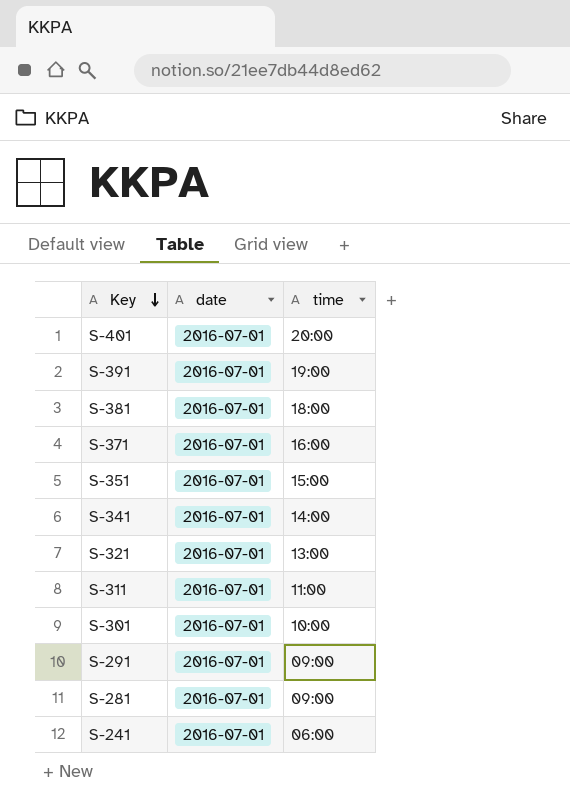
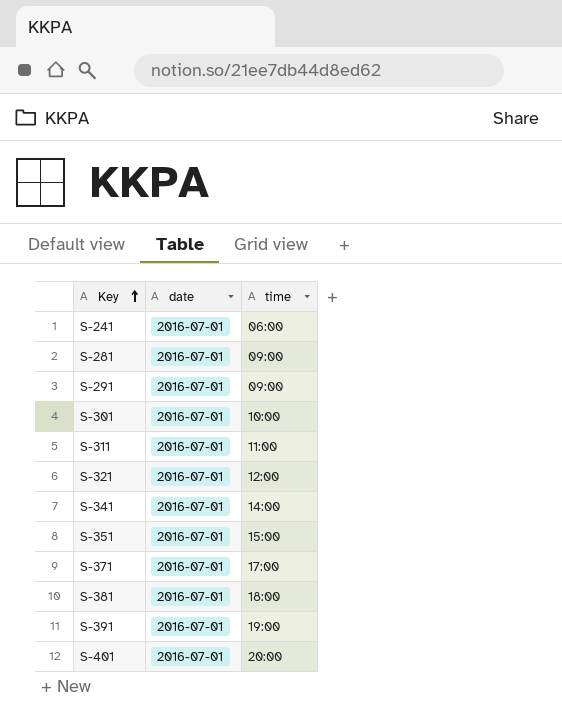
row order: Key descending -> Key ascending
S-321 | time: 13:00 -> 12:00
S-371 | time: 16:00 -> 17:00

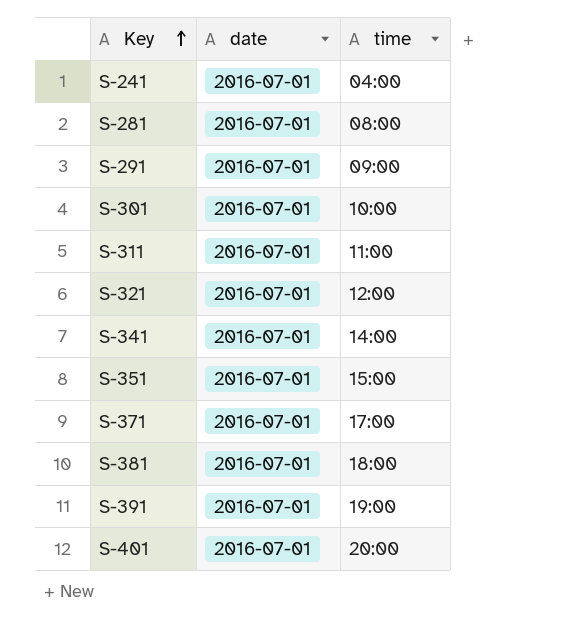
S-241 | time: 06:00 -> 04:00
S-281 | time: 09:00 -> 08:00

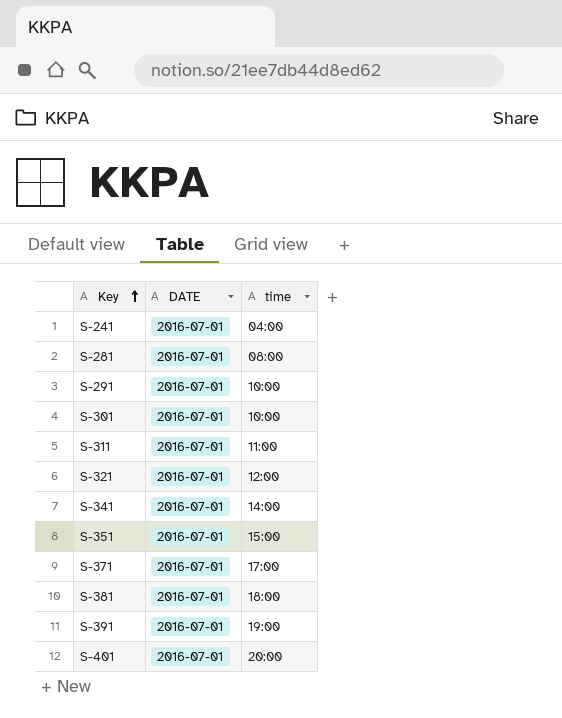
column name: date -> DATE
S-291 | time: 09:00 -> 10:00

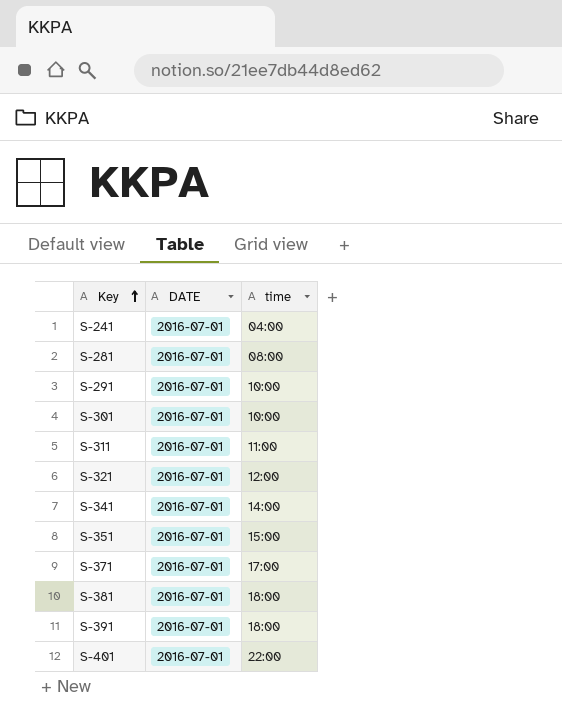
S-391 | time: 19:00 -> 18:00
S-401 | time: 20:00 -> 22:00

